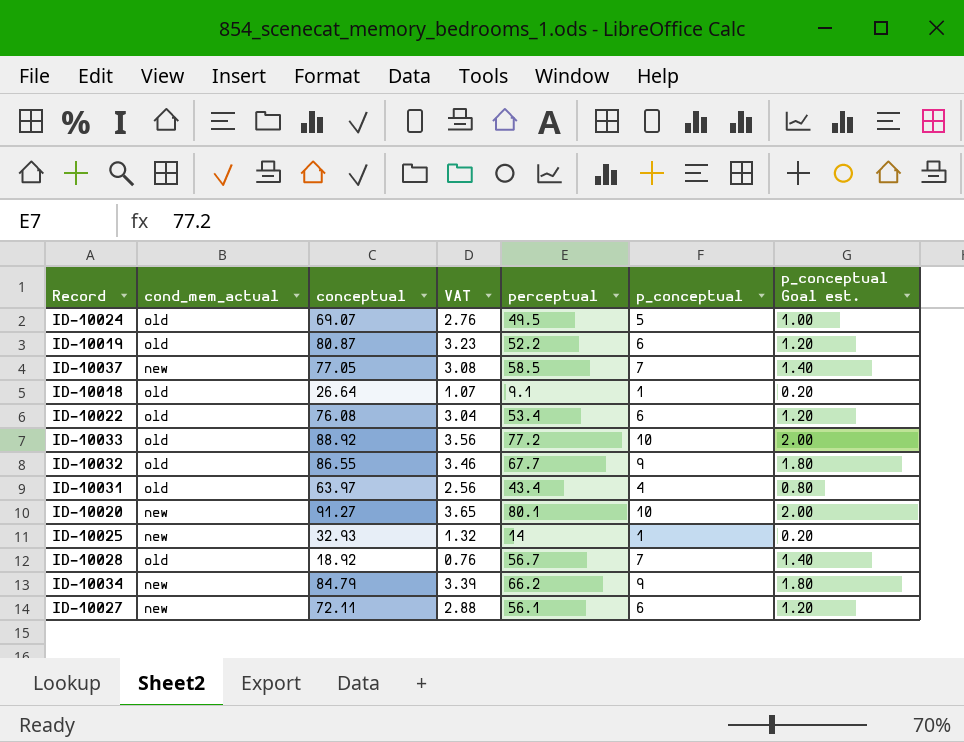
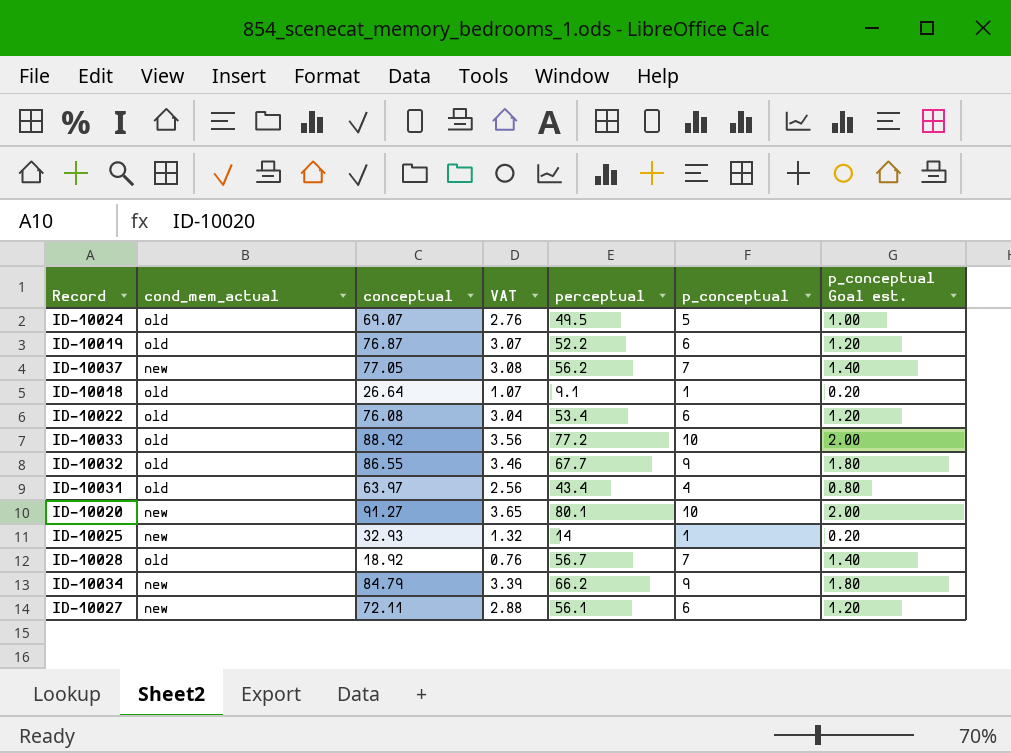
ID-10019 | conceptual: 80.87 -> 76.87
ID-10019 | VAT: 3.23 -> 3.07
ID-10037 | perceptual: 58.5 -> 56.2

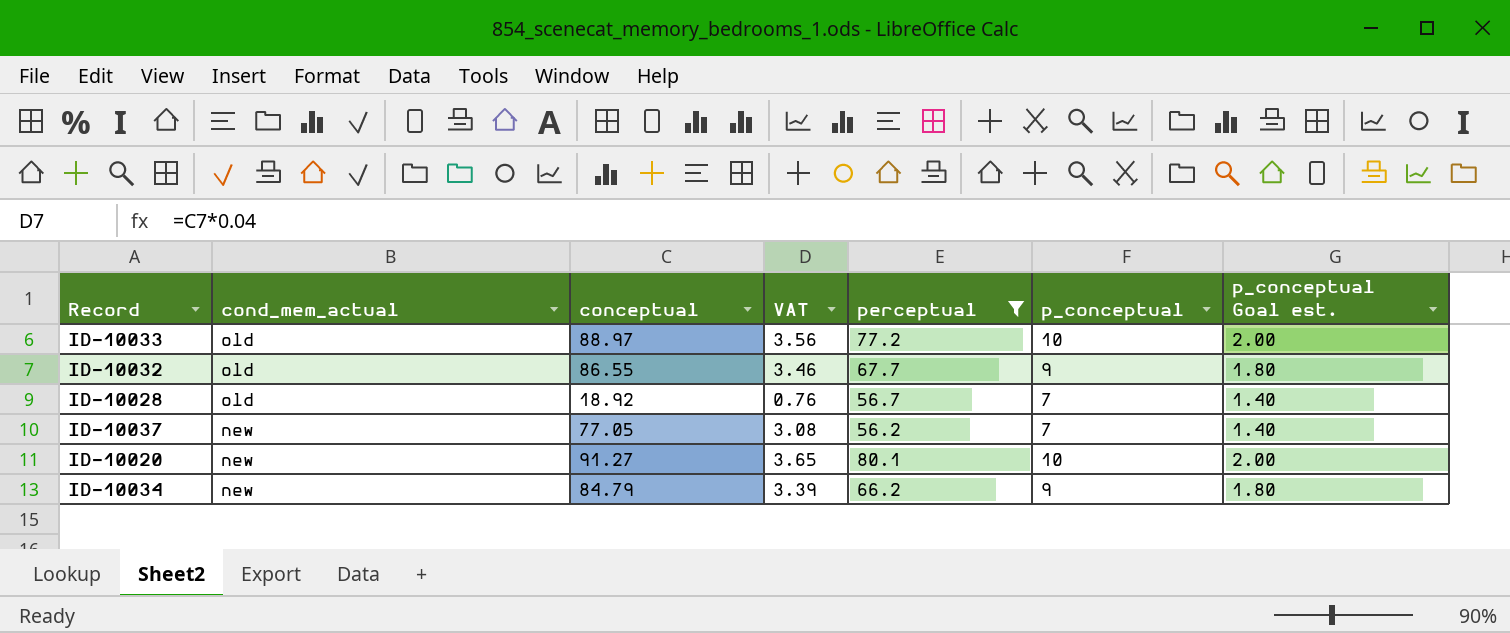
filter: none -> perceptual >= 56.2
row order: none -> cond_mem_actual descending
ID-10033 | conceptual: 88.92 -> 88.97

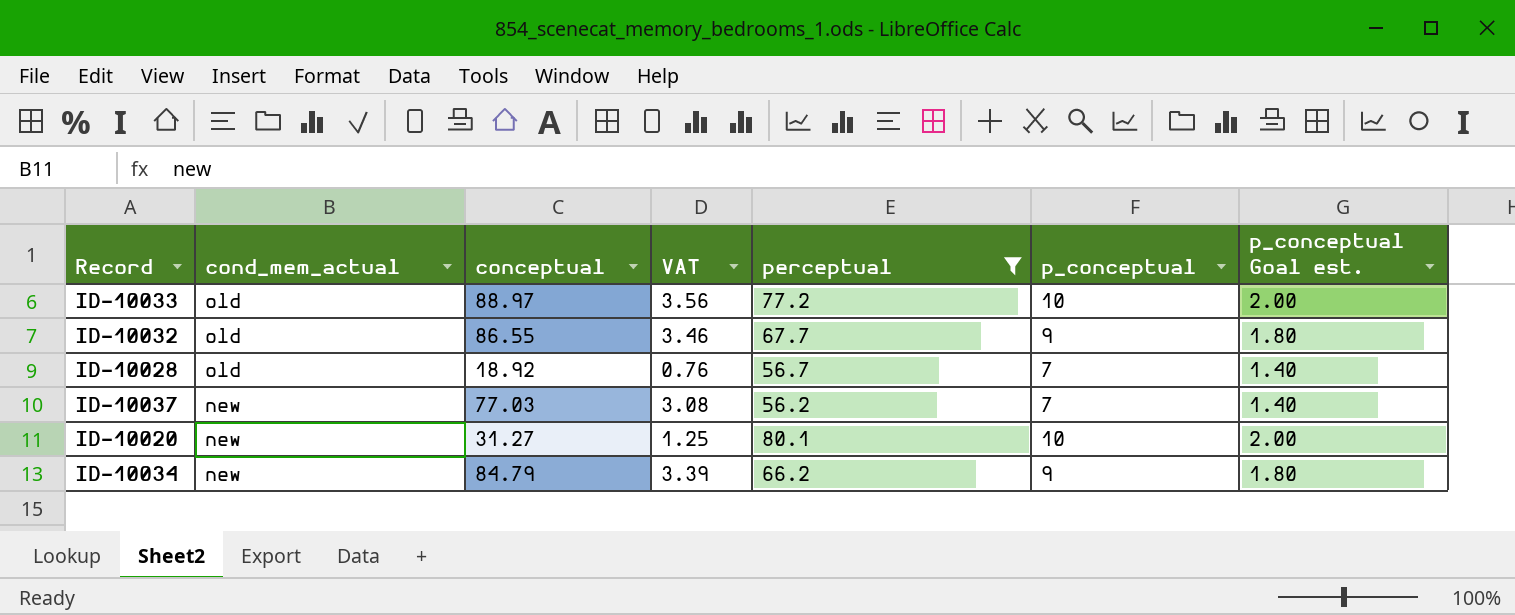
ID-10037 | conceptual: 77.05 -> 77.03
ID-10020 | conceptual: 91.27 -> 31.27
ID-10020 | VAT: 3.65 -> 1.25

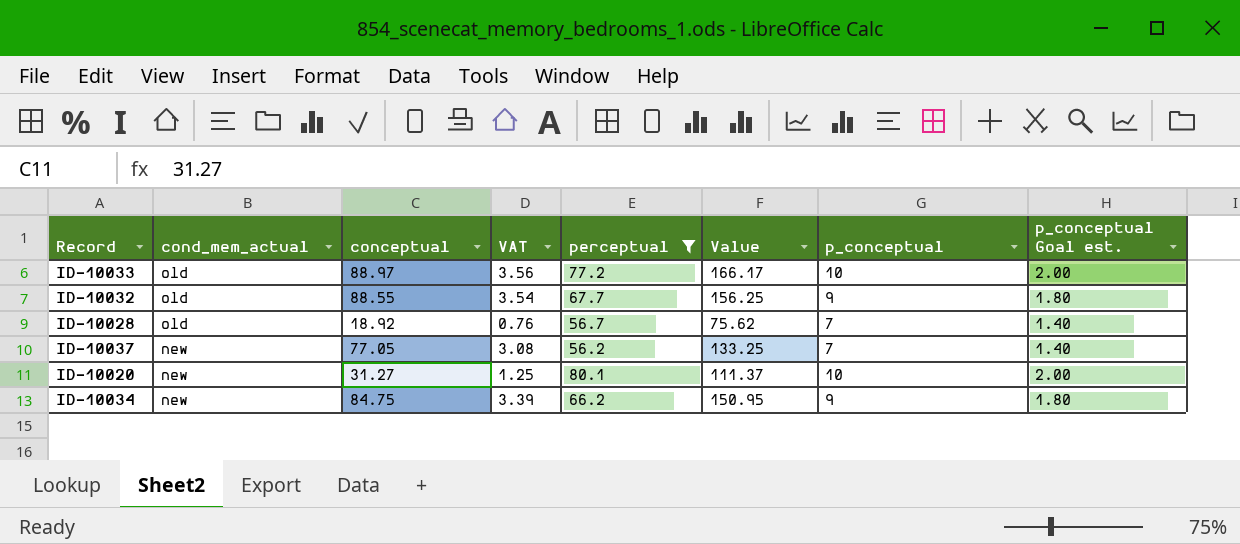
column Value | formula: none -> [conceptual] + [perceptual]
ID-10032 | conceptual: 86.55 -> 88.55
ID-10032 | VAT: 3.46 -> 3.54
ID-10037 | conceptual: 77.03 -> 77.05
ID-10034 | conceptual: 84.79 -> 84.75

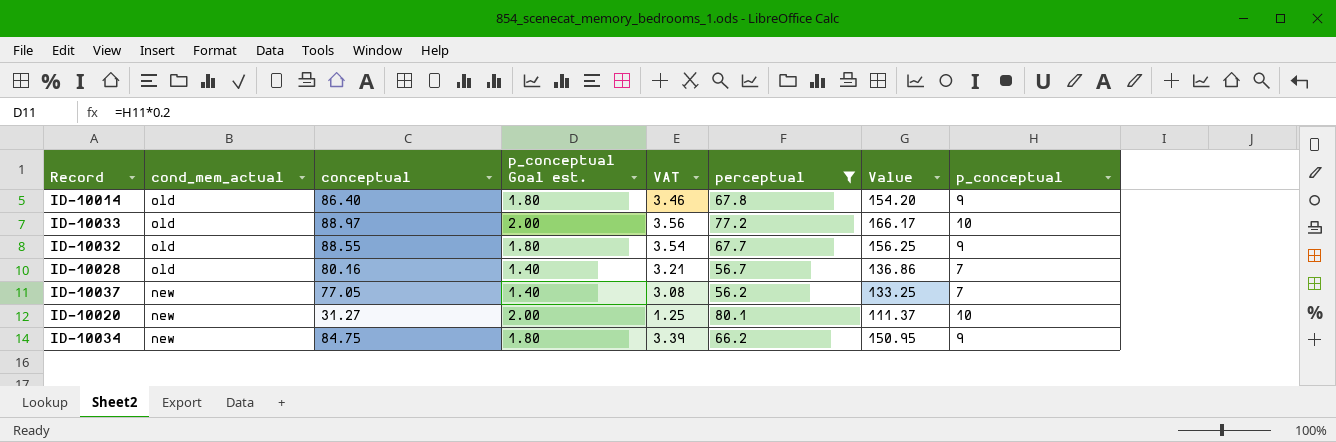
column p_conceptual Goal est. | position: 8 -> 4
row ID-10014: none -> old | 86.40 | 1.80 | 3.46 | 67.8 | 154.20 | 9
ID-10028 | conceptual: 18.92 -> 80.16
ID-10028 | VAT: 0.76 -> 3.21
ID-10028 | Value: 75.62 -> 136.86

